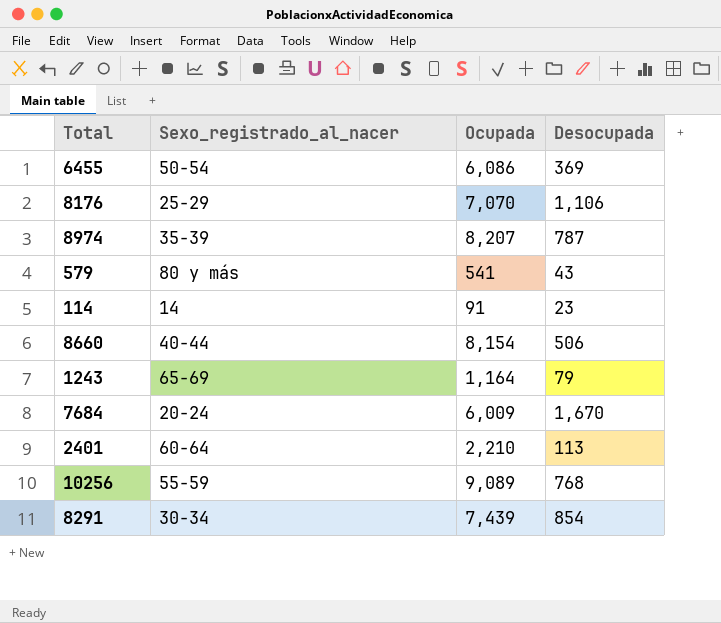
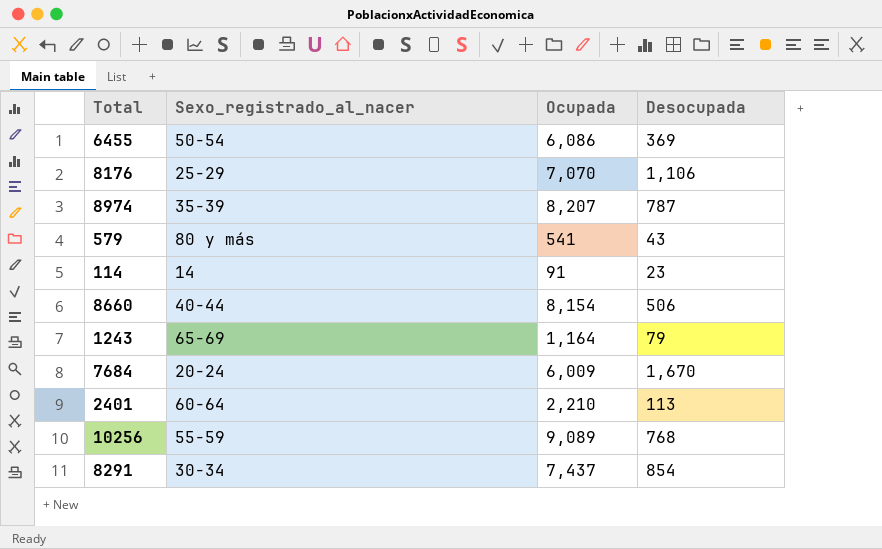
8291 | Ocupada: 7,439 -> 7,437

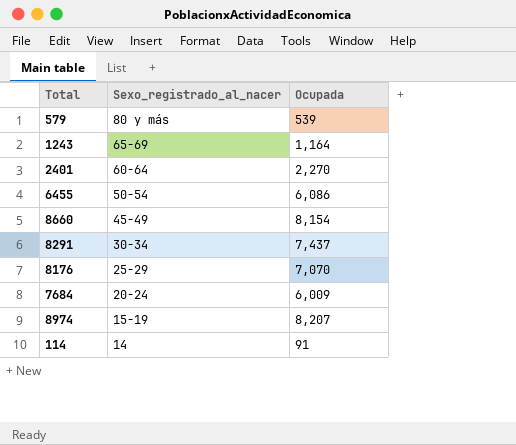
row order: none -> Sexo_registrado_al_nacer descending
column Desocupada | position: 4 -> none
row 10256: 55-59 | 9,089 | 768 -> none
579 | Ocupada: 541 -> 539
2401 | Ocupada: 2,210 -> 2,270
8660 | Sexo_registrado_al_nacer: 40-44 -> 45-49
8974 | Sexo_registrado_al_nacer: 35-39 -> 15-19

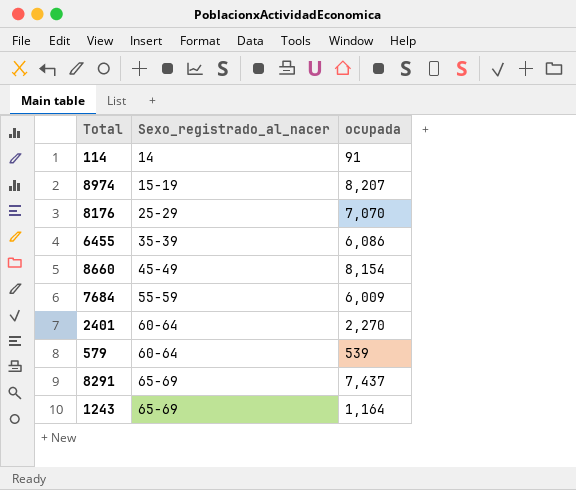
row order: Sexo_registrado_al_nacer descending -> Sexo_registrado_al_nacer ascending
column name: Ocupada -> ocupada
6455 | Sexo_registrado_al_nacer: 50-54 -> 35-39
7684 | Sexo_registrado_al_nacer: 20-24 -> 55-59
579 | Sexo_registrado_al_nacer: 80 y más -> 60-64
8291 | Sexo_registrado_al_nacer: 30-34 -> 65-69

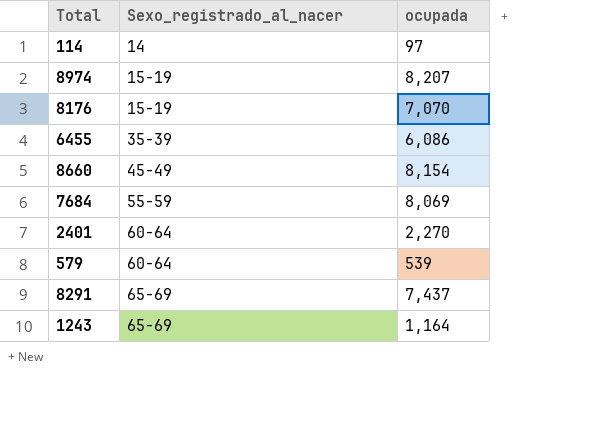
114 | ocupada: 91 -> 97
8176 | Sexo_registrado_al_nacer: 25-29 -> 15-19
7684 | ocupada: 6,009 -> 8,069

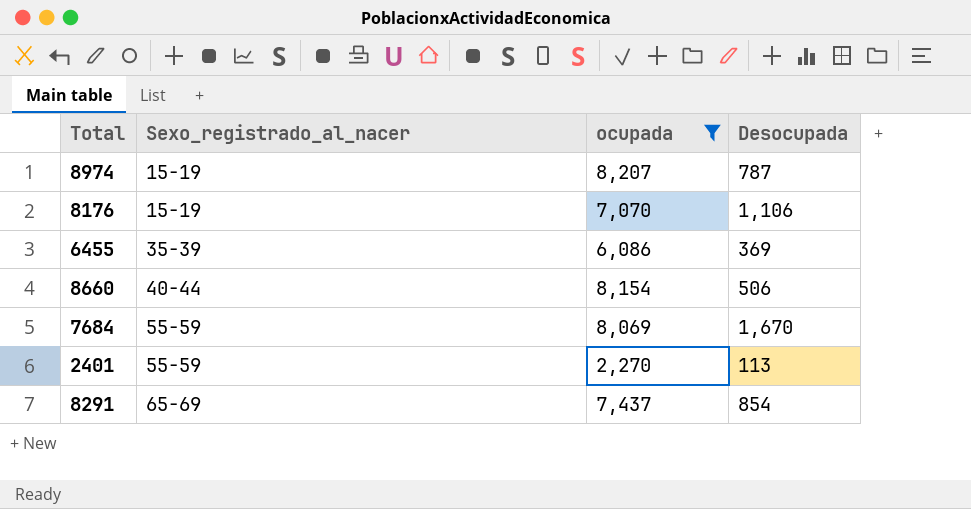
filter: none -> ocupada >= 2,270
column Desocupada | position: none -> 4
8660 | Sexo_registrado_al_nacer: 45-49 -> 40-44
2401 | Sexo_registrado_al_nacer: 60-64 -> 55-59

